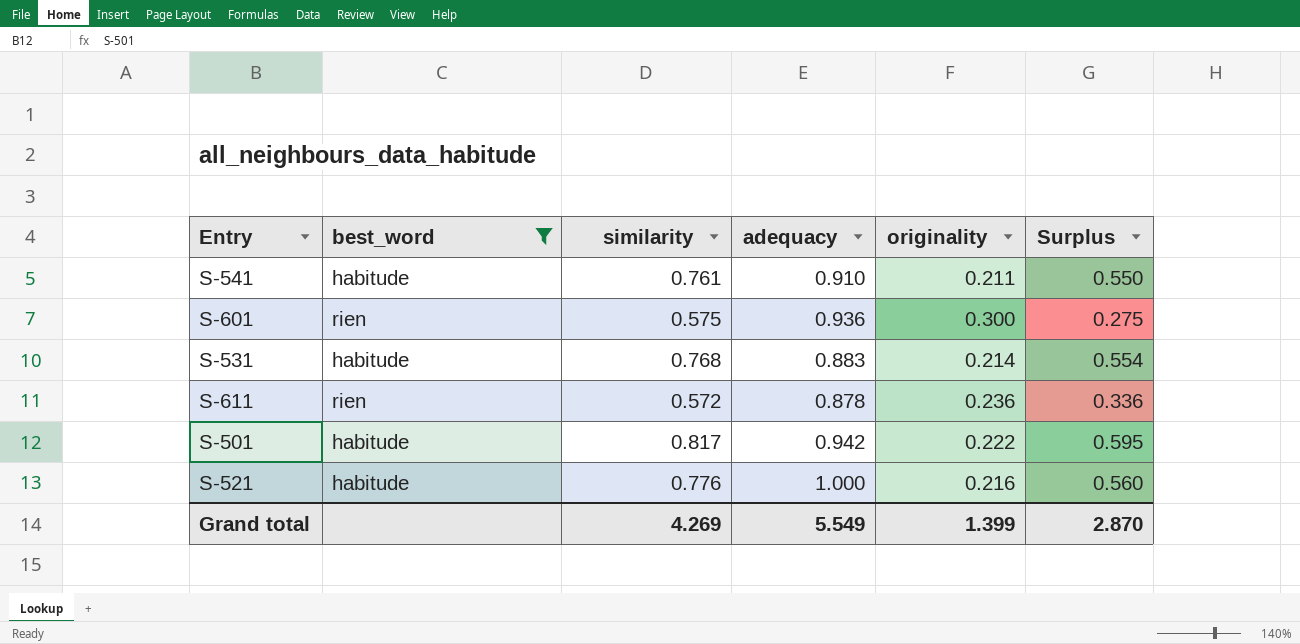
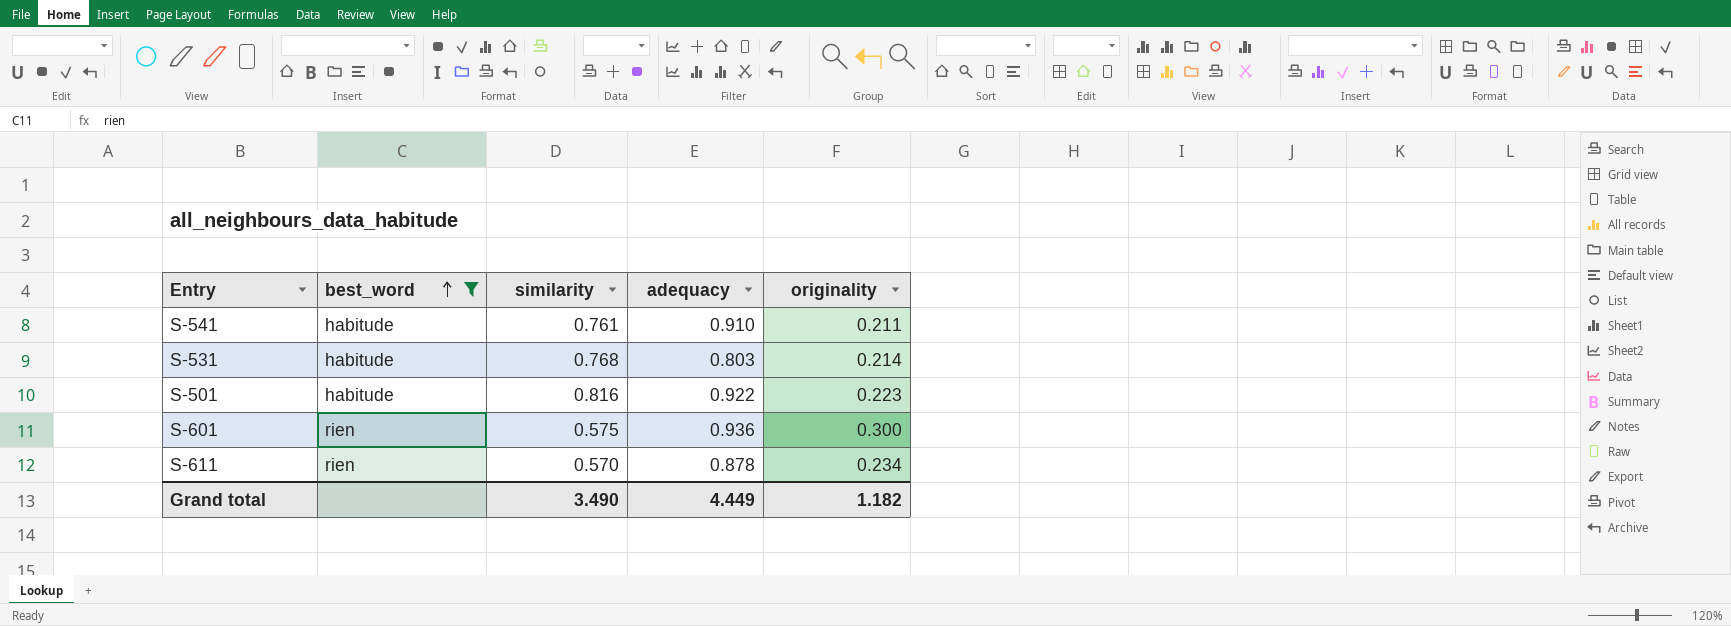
row order: none -> best_word ascending
column Surplus | formula: [similarity] - [originality] -> none
row S-521: habitude | 0.776 | 1.000 | 0.216 | 0.560 -> none
S-531 | adequacy: 0.883 -> 0.803
S-501 | similarity: 0.817 -> 0.816
S-501 | adequacy: 0.942 -> 0.922
S-501 | originality: 0.222 -> 0.223
S-611 | similarity: 0.572 -> 0.570
S-611 | originality: 0.236 -> 0.234
Grand total | similarity: 4.269 -> 3.490
Grand total | adequacy: 5.549 -> 4.449
Grand total | originality: 1.399 -> 1.182

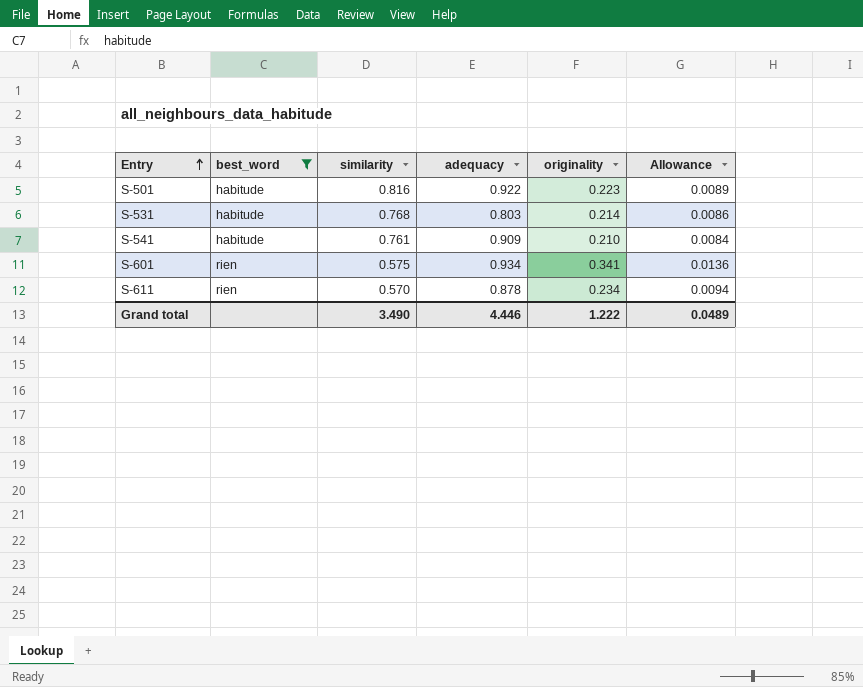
row order: best_word ascending -> Entry ascending
column Allowance | formula: none -> [originality] * 0.04
S-541 | adequacy: 0.910 -> 0.909
S-541 | originality: 0.211 -> 0.210
S-601 | adequacy: 0.936 -> 0.934
S-601 | originality: 0.300 -> 0.341
Grand total | adequacy: 4.449 -> 4.446
Grand total | originality: 1.182 -> 1.222

